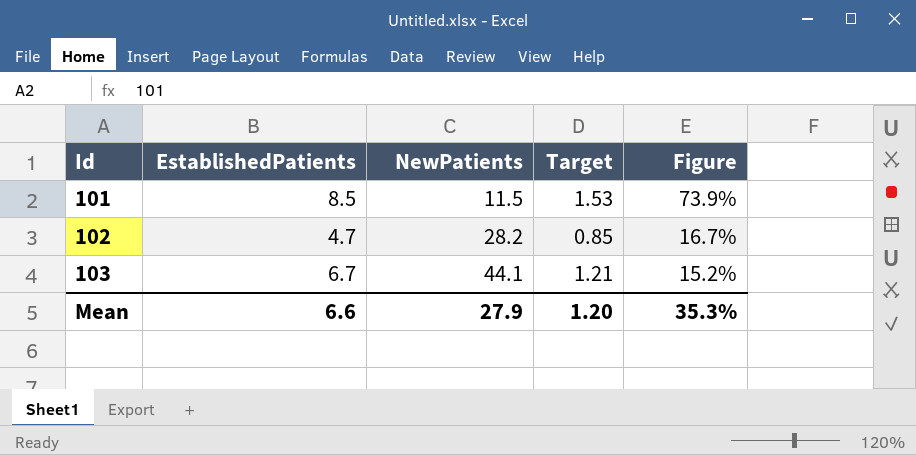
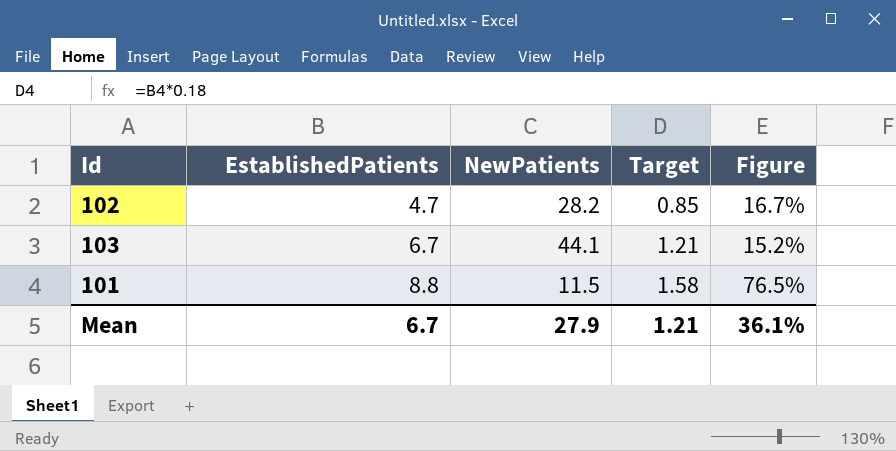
row order: Id ascending -> EstablishedPatients ascending
101 | EstablishedPatients: 8.5 -> 8.8
101 | Target: 1.53 -> 1.58
101 | Figure: 73.9% -> 76.5%
Mean | EstablishedPatients: 6.6 -> 6.7
Mean | Target: 1.20 -> 1.21
Mean | Figure: 35.3% -> 36.1%

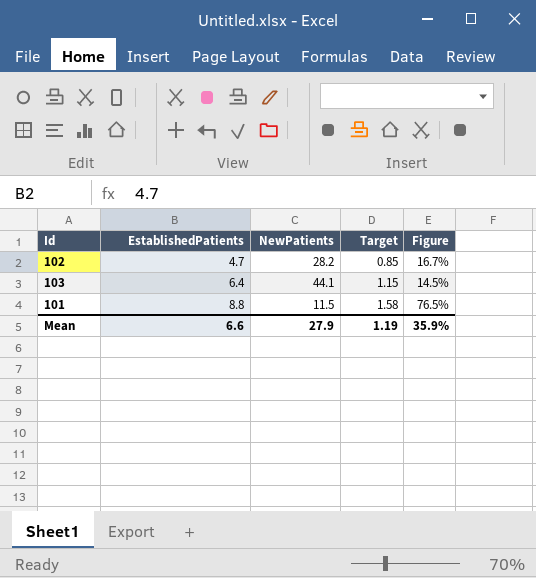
103 | EstablishedPatients: 6.7 -> 6.4
103 | Target: 1.21 -> 1.15
103 | Figure: 15.2% -> 14.5%
Mean | EstablishedPatients: 6.7 -> 6.6
Mean | Target: 1.21 -> 1.19
Mean | Figure: 36.1% -> 35.9%

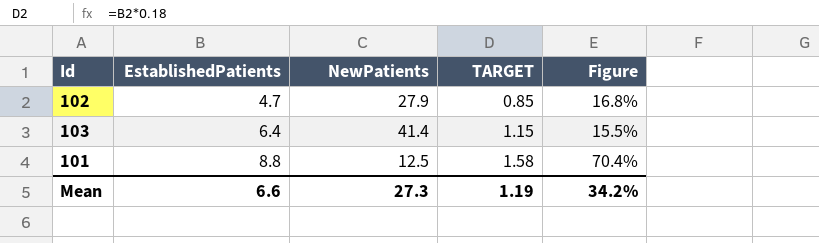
column name: Target -> TARGET
102 | NewPatients: 28.2 -> 27.9
102 | Figure: 16.7% -> 16.8%
103 | NewPatients: 44.1 -> 41.4
103 | Figure: 14.5% -> 15.5%
101 | NewPatients: 11.5 -> 12.5
101 | Figure: 76.5% -> 70.4%
Mean | NewPatients: 27.9 -> 27.3
Mean | Figure: 35.9% -> 34.2%

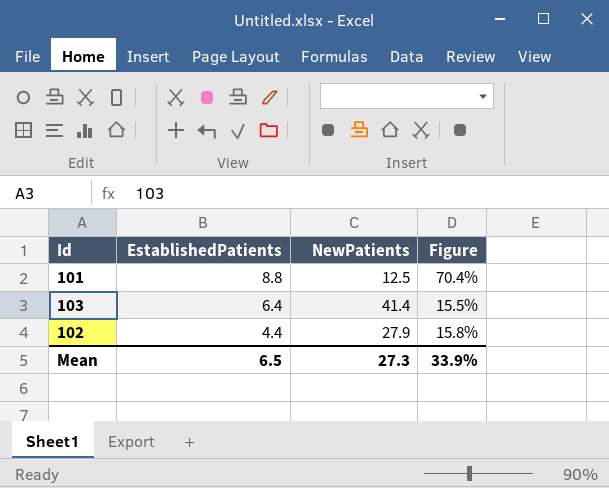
row order: EstablishedPatients ascending -> EstablishedPatients descending
column TARGET | formula: [EstablishedPatients] * 0.18 -> none
102 | EstablishedPatients: 4.7 -> 4.4
102 | Figure: 16.8% -> 15.8%
Mean | EstablishedPatients: 6.6 -> 6.5
Mean | Figure: 34.2% -> 33.9%

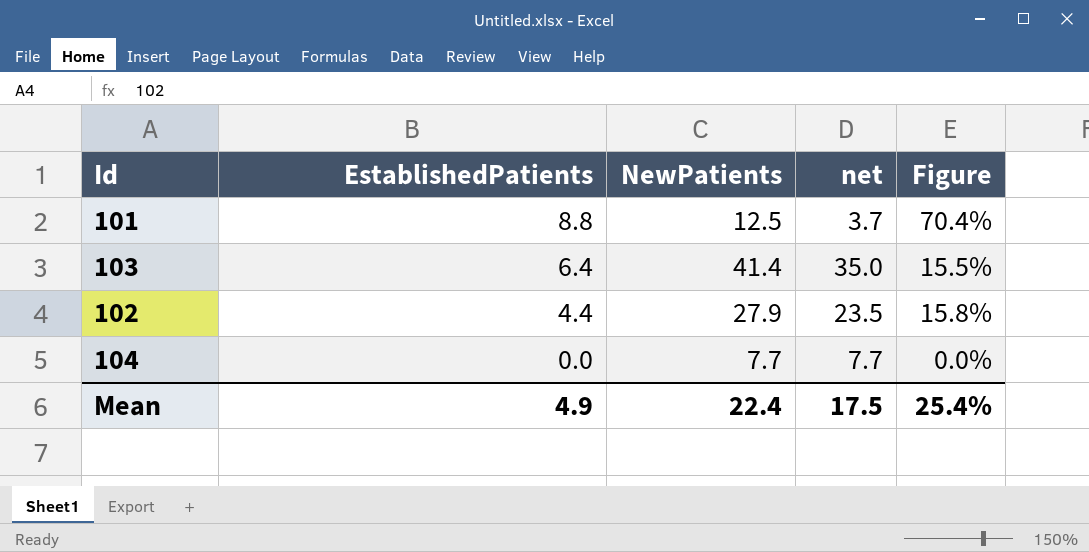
column net | formula: none -> [NewPatients] - [EstablishedPatients]
row 104: none -> 0.0 | 7.7 | 7.7 | 0.0%
Mean | EstablishedPatients: 6.5 -> 4.9
Mean | NewPatients: 27.3 -> 22.4
Mean | Figure: 33.9% -> 25.4%

